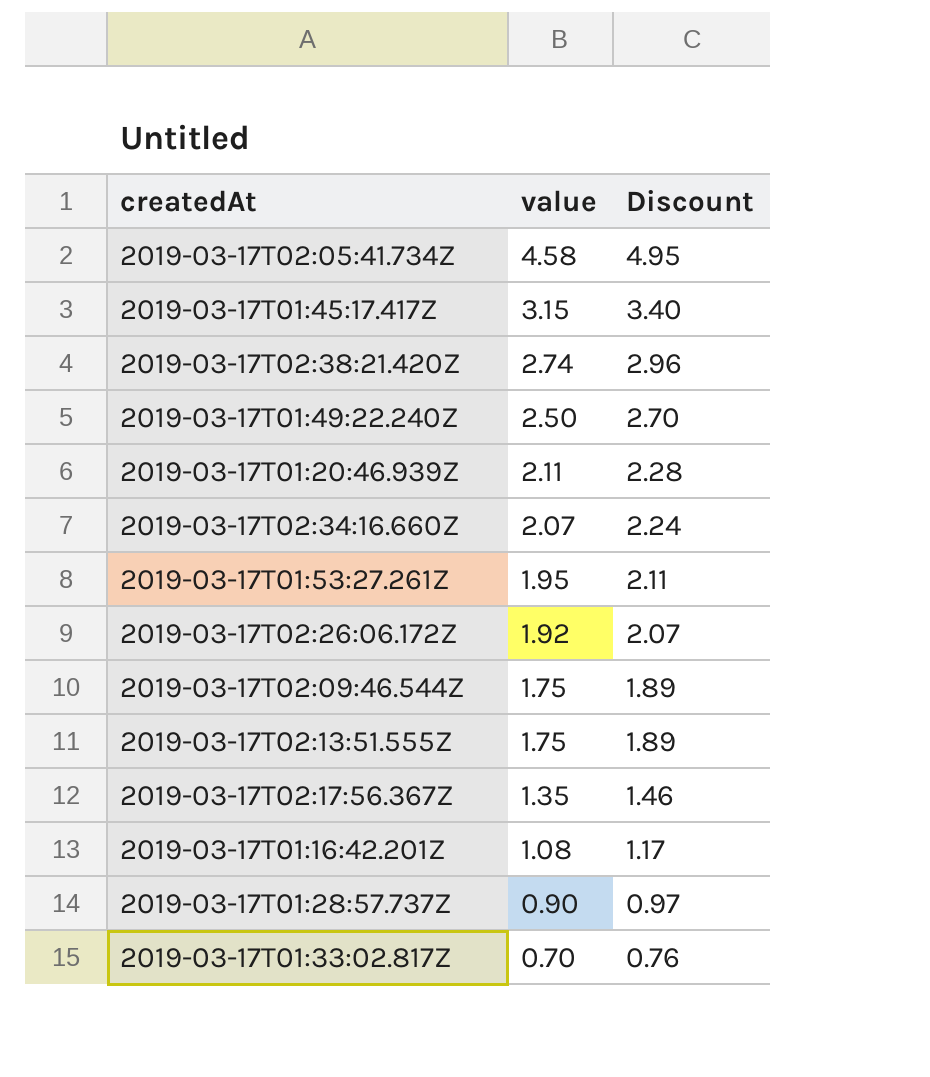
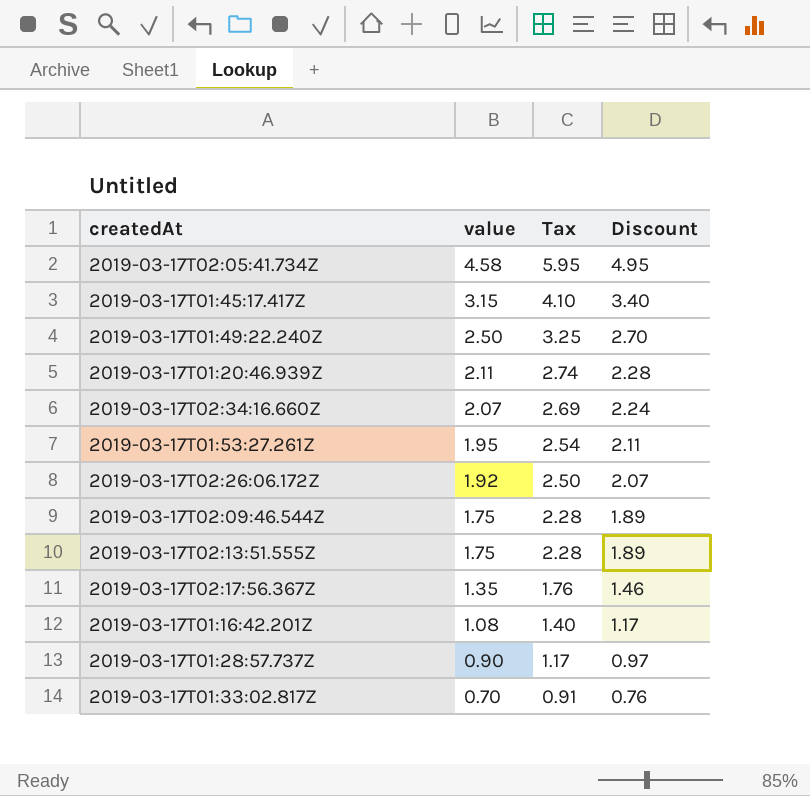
column Tax | formula: none -> [value] * 1.3
row 2019-03-17T02:38:21.420Z: 2.74 | 2.96 -> none

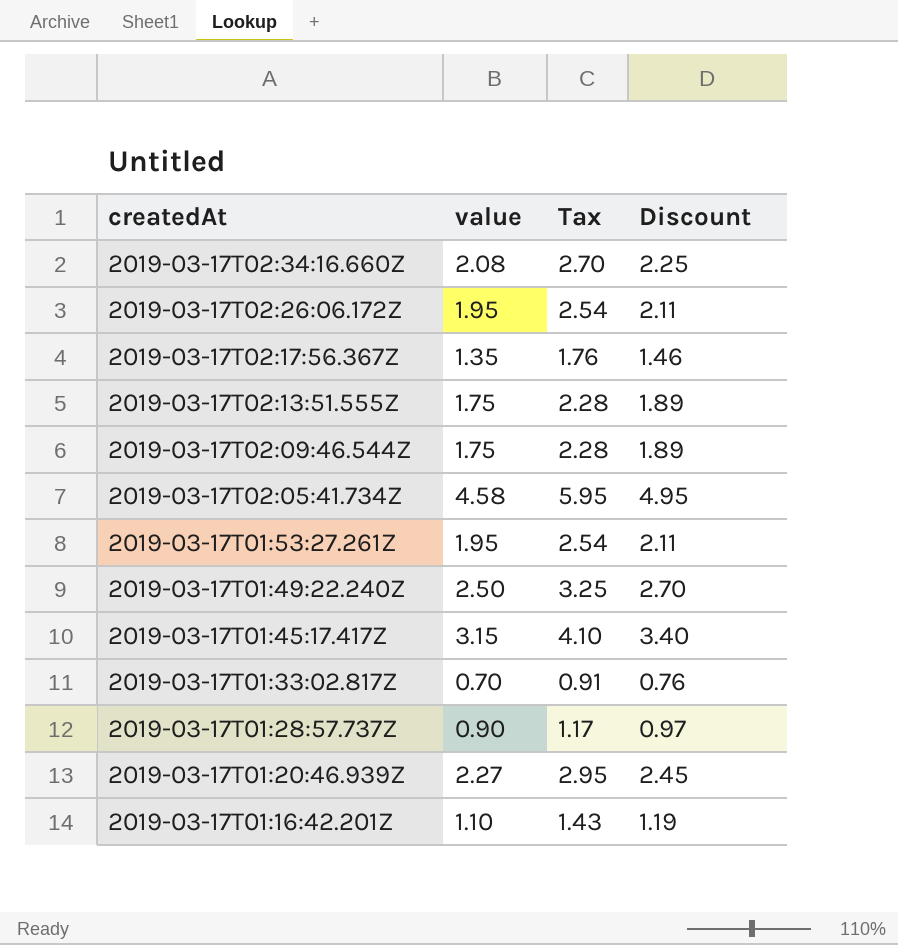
row order: value descending -> createdAt descending
2019-03-17T02:34:16.660Z | value: 2.07 -> 2.08
2019-03-17T02:34:16.660Z | Tax: 2.69 -> 2.70
2019-03-17T02:34:16.660Z | Discount: 2.24 -> 2.25
2019-03-17T02:26:06.172Z | value: 1.92 -> 1.95
2019-03-17T02:26:06.172Z | Tax: 2.50 -> 2.54
2019-03-17T02:26:06.172Z | Discount: 2.07 -> 2.11
2019-03-17T01:20:46.939Z | value: 2.11 -> 2.27
2019-03-17T01:20:46.939Z | Tax: 2.74 -> 2.95
2019-03-17T01:20:46.939Z | Discount: 2.28 -> 2.45
2019-03-17T01:16:42.201Z | value: 1.08 -> 1.10
2019-03-17T01:16:42.201Z | Tax: 1.40 -> 1.43
2019-03-17T01:16:42.201Z | Discount: 1.17 -> 1.19

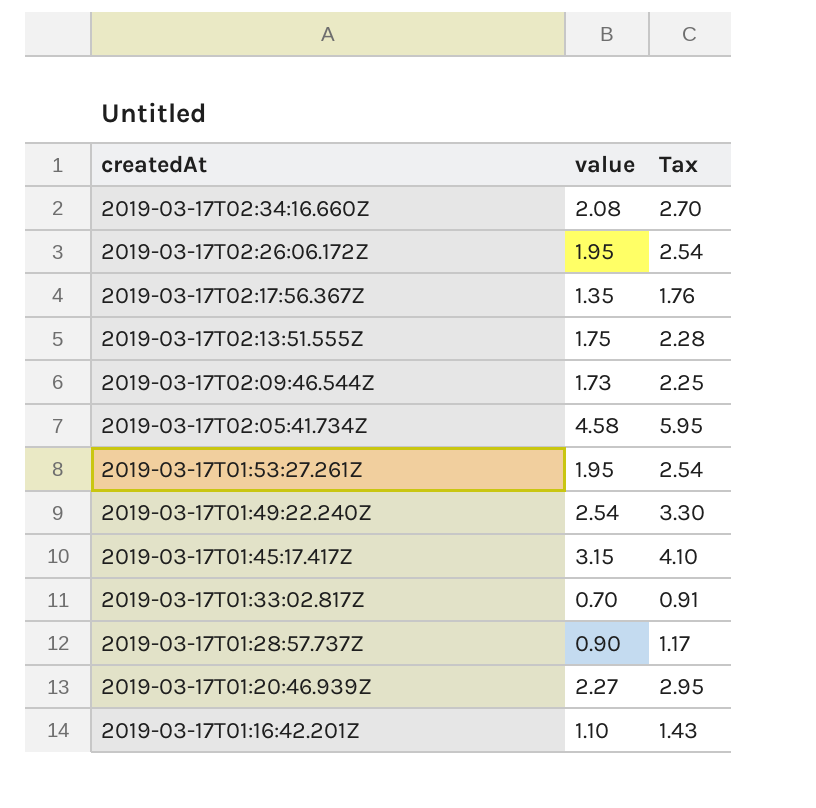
column Discount | formula: [value] * 1.08 -> none
2019-03-17T02:09:46.544Z | value: 1.75 -> 1.73
2019-03-17T02:09:46.544Z | Tax: 2.28 -> 2.25
2019-03-17T01:49:22.240Z | value: 2.50 -> 2.54
2019-03-17T01:49:22.240Z | Tax: 3.25 -> 3.30

